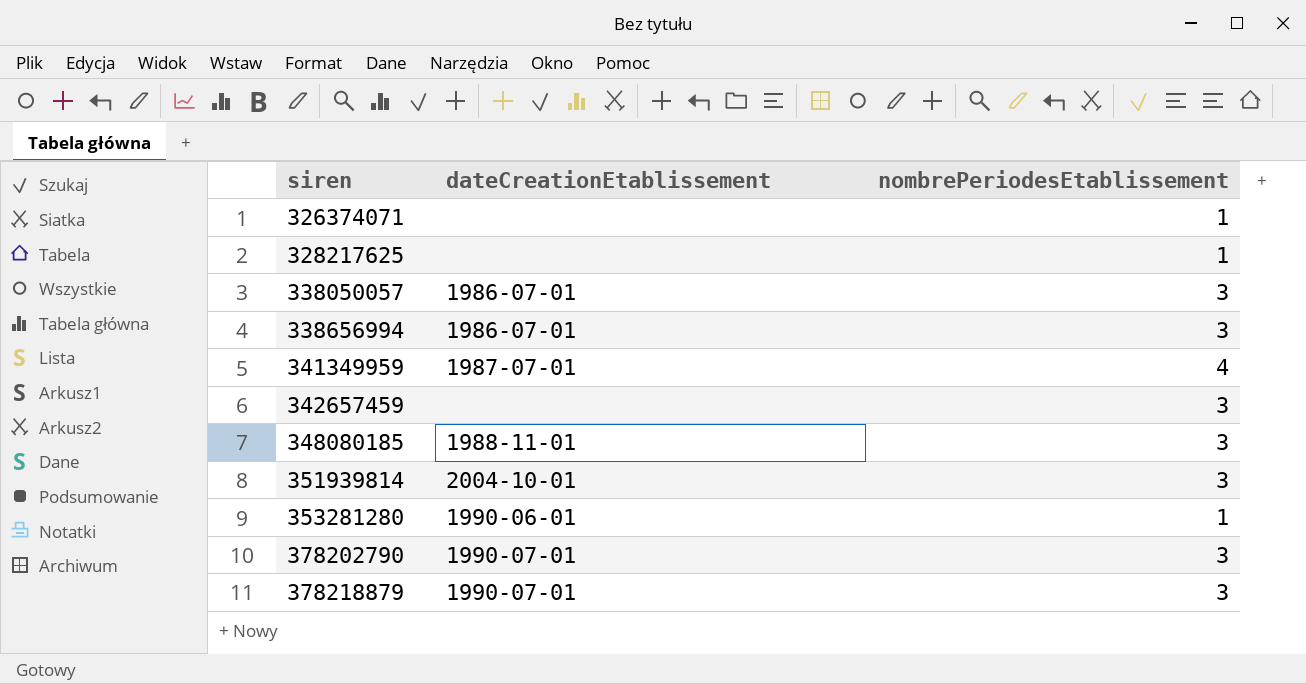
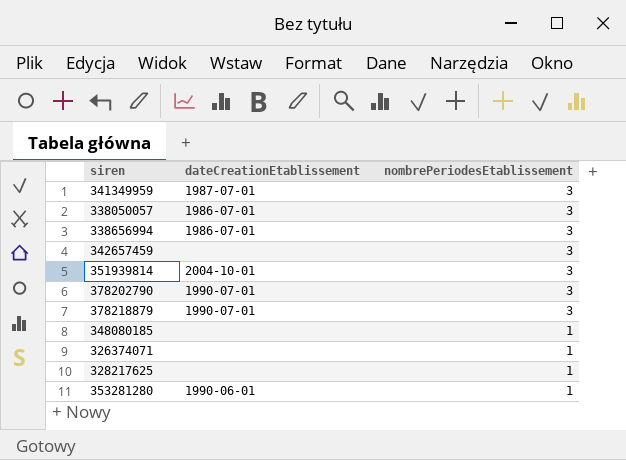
row order: siren ascending -> nombrePeriodesEtablissement descending
341349959 | nombrePeriodesEtablissement: 4 -> 3
348080185 | dateCreationEtablissement: 1988-11-01 -> none
348080185 | nombrePeriodesEtablissement: 3 -> 1

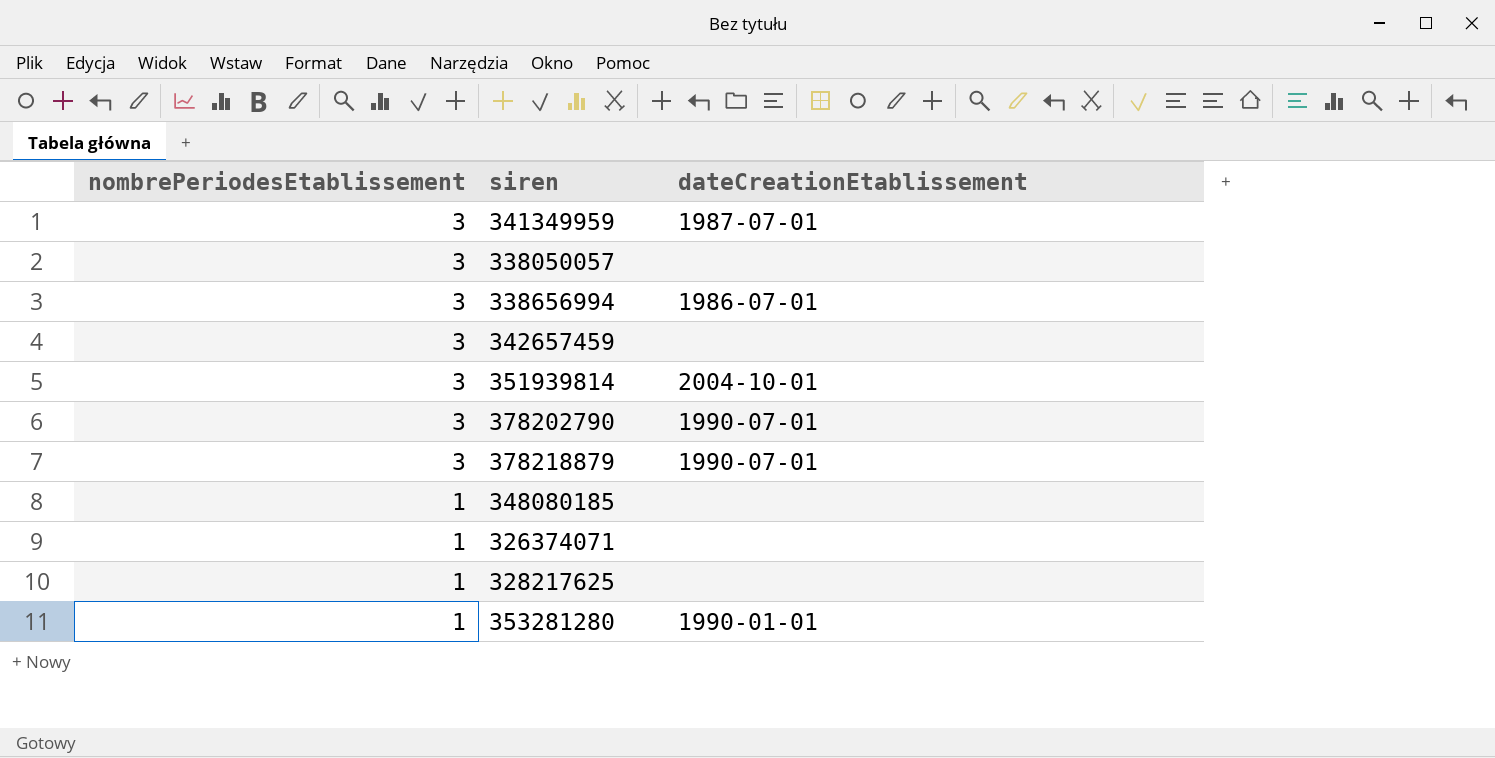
column nombrePeriodesEtablissement | position: 3 -> 1
338050057 | dateCreationEtablissement: 1986-07-01 -> none
353281280 | dateCreationEtablissement: 1990-06-01 -> 1990-01-01

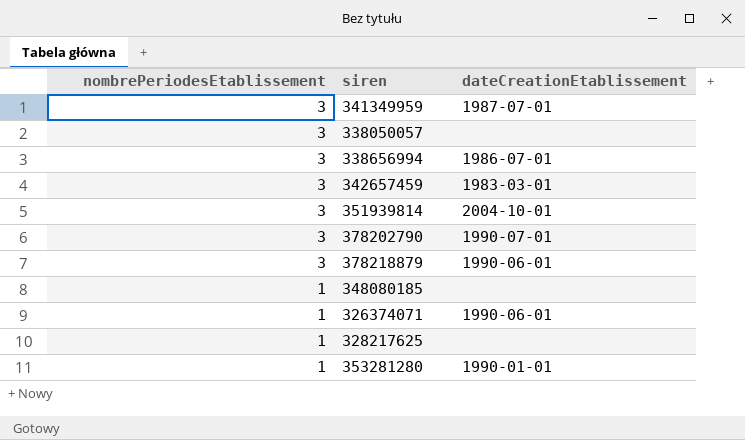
342657459 | dateCreationEtablissement: none -> 1983-03-01
378218879 | dateCreationEtablissement: 1990-07-01 -> 1990-06-01
326374071 | dateCreationEtablissement: none -> 1990-06-01

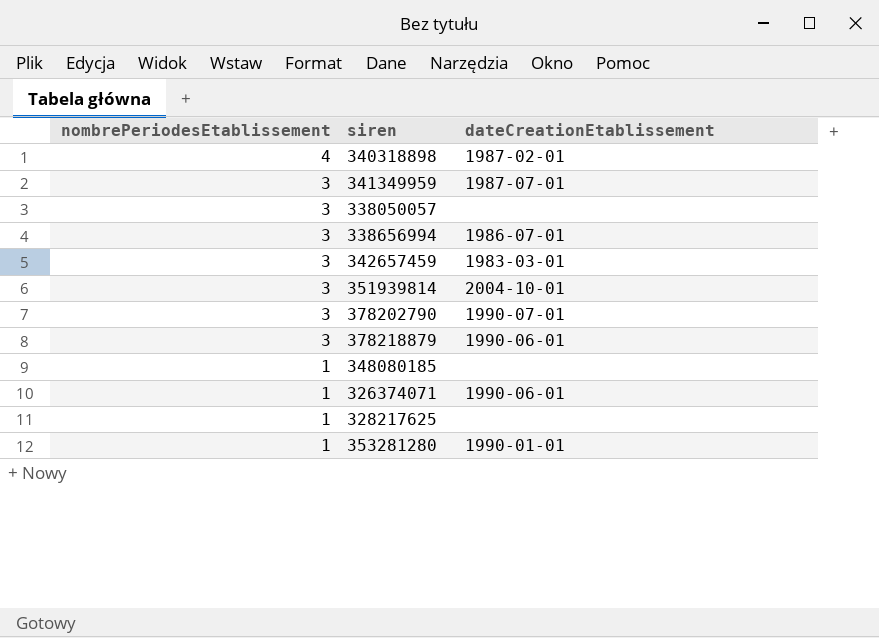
row 340318898: none -> 4 | 1987-02-01

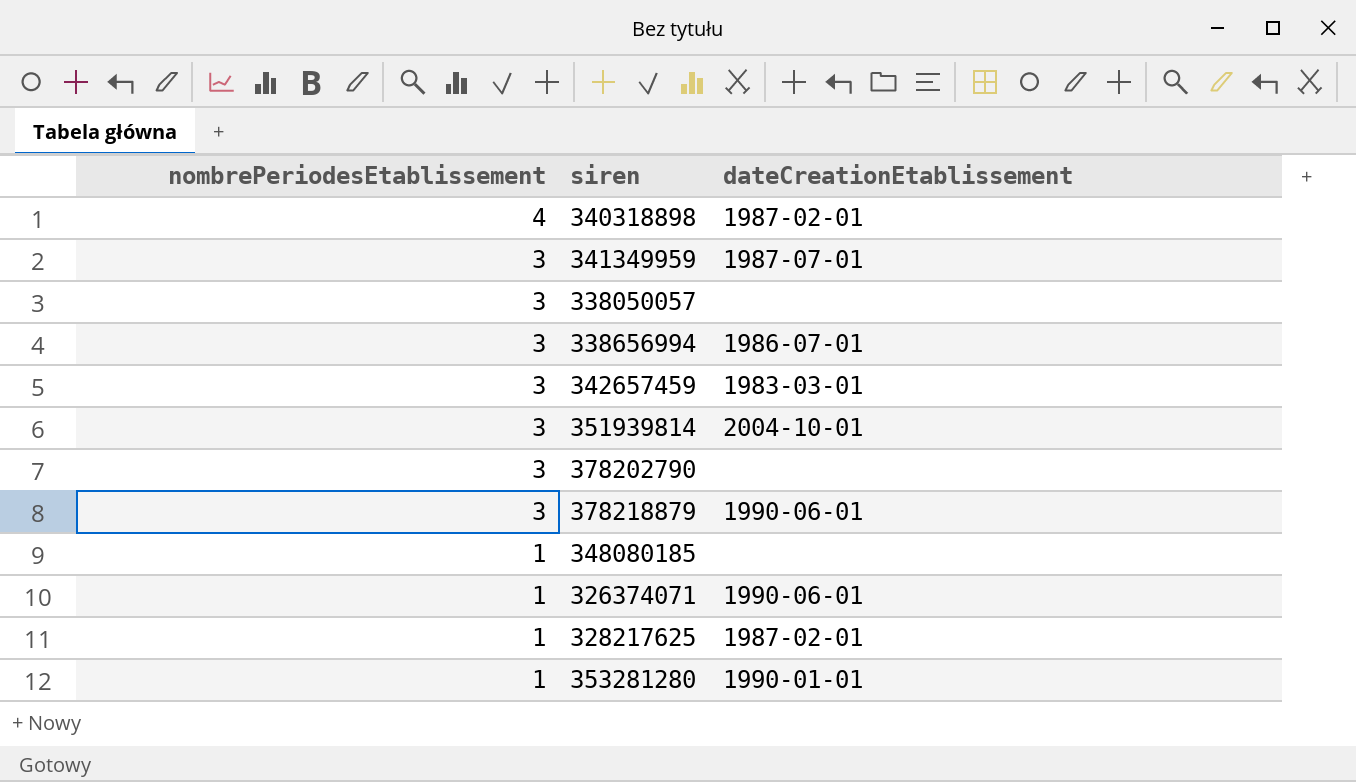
378202790 | dateCreationEtablissement: 1990-07-01 -> none
328217625 | dateCreationEtablissement: none -> 1987-02-01

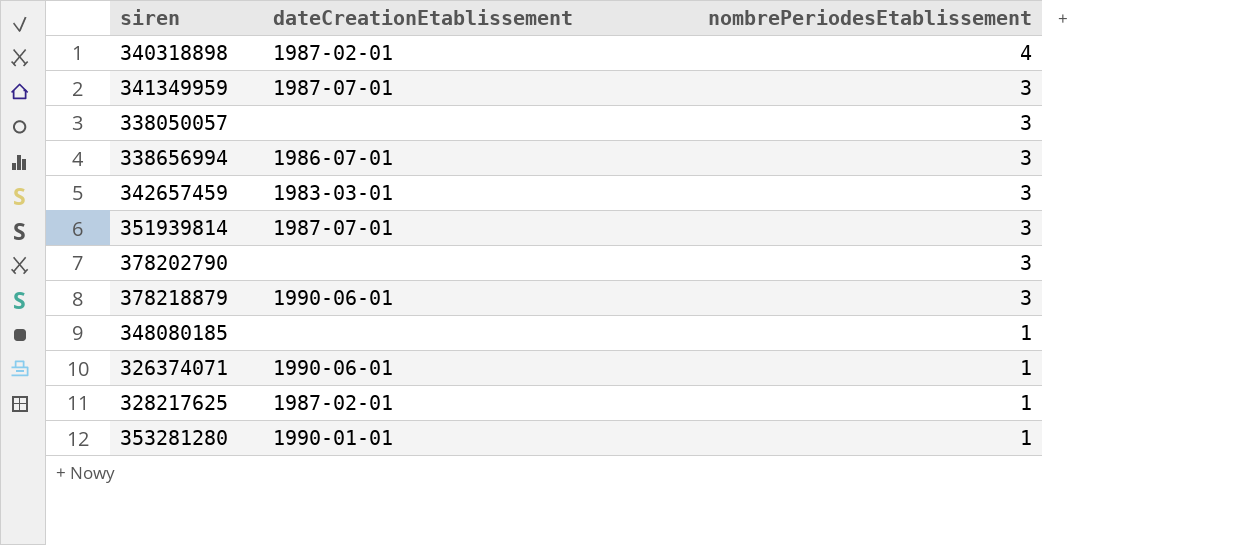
column nombrePeriodesEtablissement | position: 1 -> 3
351939814 | dateCreationEtablissement: 2004-10-01 -> 1987-07-01

